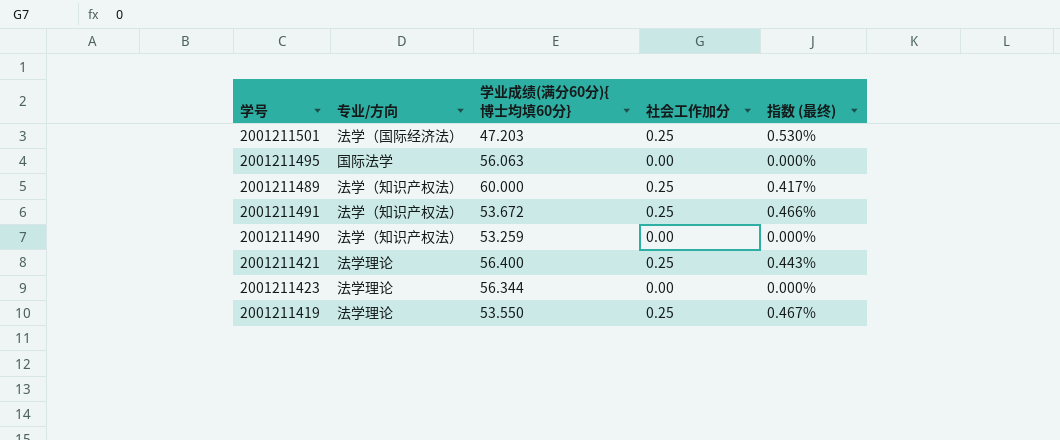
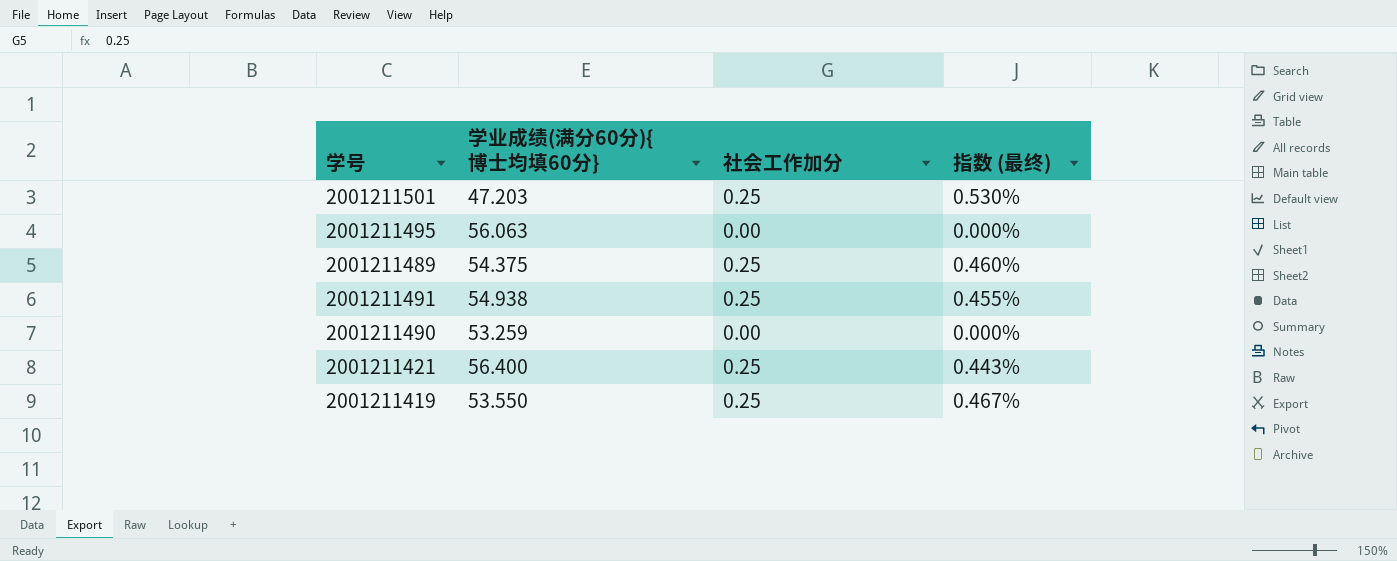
column 专业/方向 | position: 2 -> none
row 2001211423: 法学理论 | 56.344 | 0.00 | 0.000% -> none
2001211489 | 学业成绩(满分60分){博士均填60分}: 60.000 -> 54.375
2001211489 | 指数 (最终): 0.417% -> 0.460%
2001211491 | 学业成绩(满分60分){博士均填60分}: 53.672 -> 54.938
2001211491 | 指数 (最终): 0.466% -> 0.455%

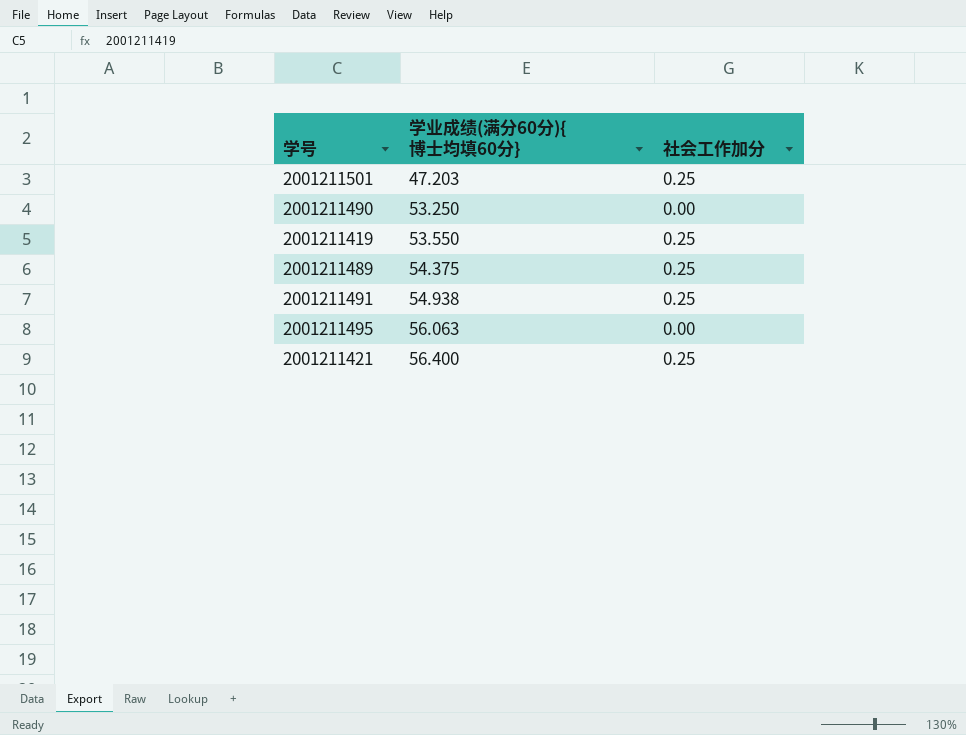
row order: none -> 学业成绩(满分60分){博士均填60分} ascending
column 指数 (最终) | formula: [社会工作加分] / [学业成绩(满分60分){博士均填60分}] -> none
2001211490 | 学业成绩(满分60分){博士均填60分}: 53.259 -> 53.250

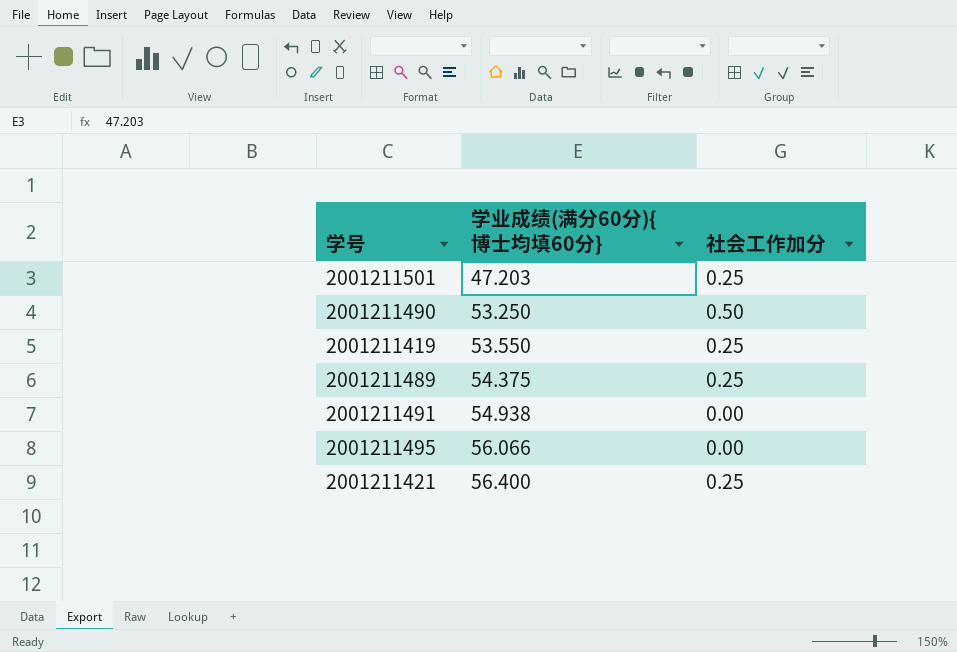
2001211490 | 社会工作加分: 0.00 -> 0.50
2001211491 | 社会工作加分: 0.25 -> 0.00
2001211495 | 学业成绩(满分60分){博士均填60分}: 56.063 -> 56.066

